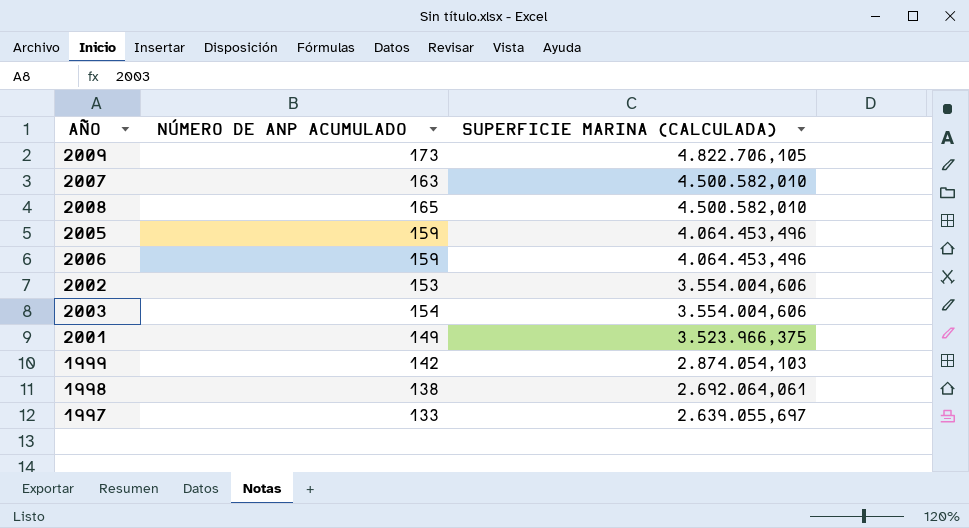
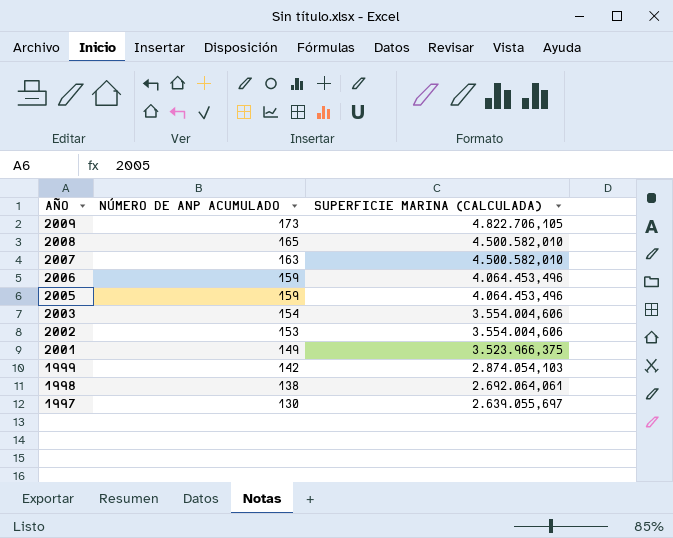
row order: SUPERFICIE MARINA (CALCULADA) descending -> AÑO descending
1997 | NÚMERO DE ANP ACUMULADO: 133 -> 130

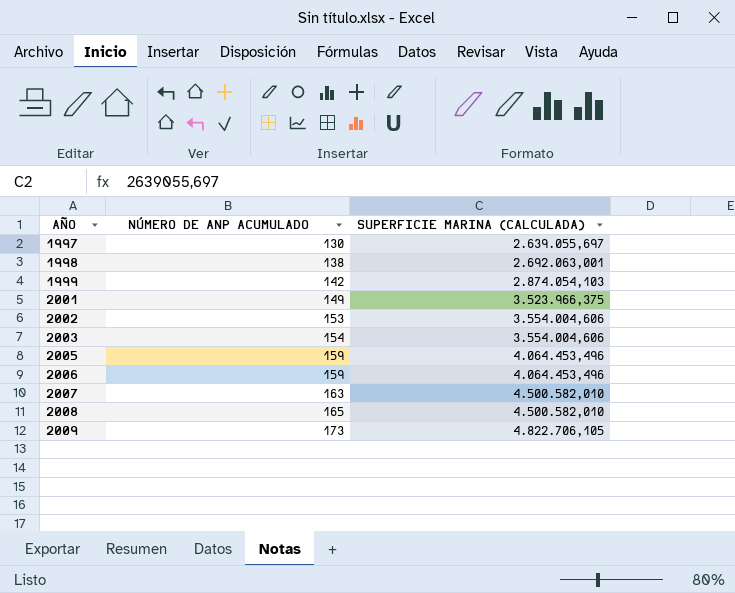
row order: AÑO descending -> AÑO ascending
1998 | SUPERFICIE MARINA (CALCULADA): 2.692.064,061 -> 2.692.063,001

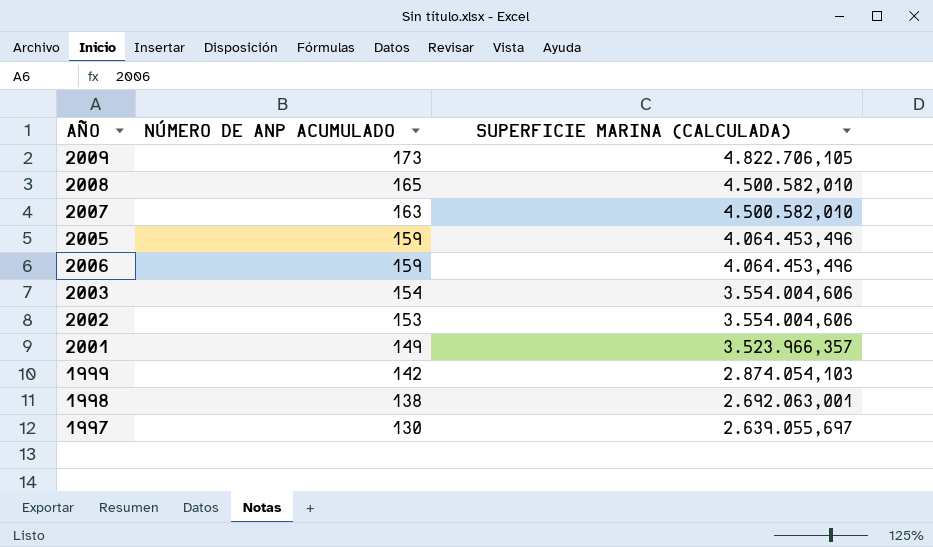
row order: AÑO ascending -> NÚMERO DE ANP ACUMULADO descending
2001 | SUPERFICIE MARINA (CALCULADA): 3.523.966,375 -> 3.523.966,357

